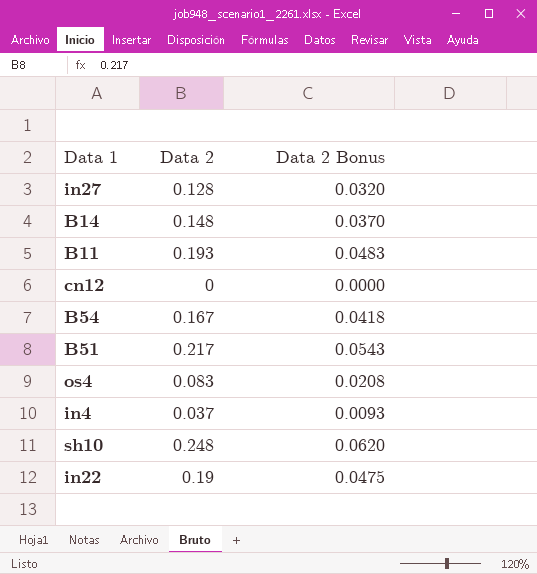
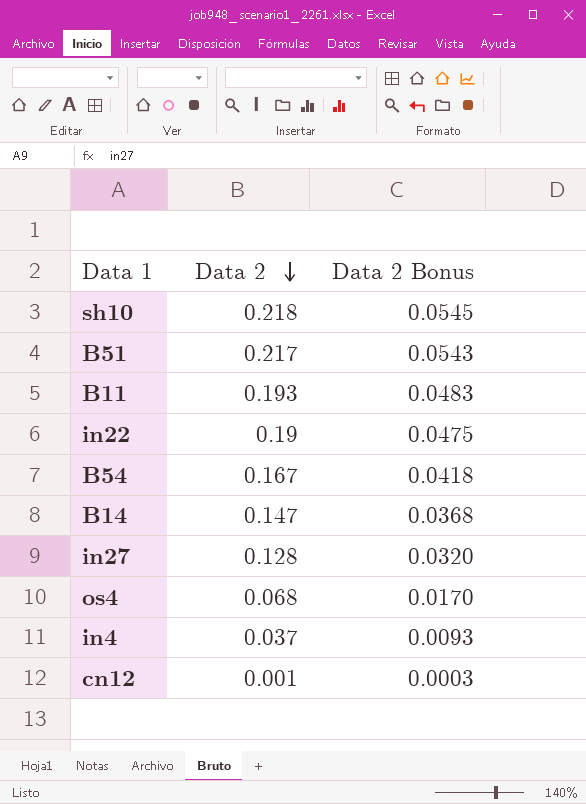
row order: none -> Data 2 descending
sh10 | Data 2: 0.248 -> 0.218
sh10 | Data 2 Bonus: 0.0620 -> 0.0545
B14 | Data 2: 0.148 -> 0.147
B14 | Data 2 Bonus: 0.0370 -> 0.0368
os4 | Data 2: 0.083 -> 0.068
os4 | Data 2 Bonus: 0.0208 -> 0.0170
cn12 | Data 2: 0 -> 0.001
cn12 | Data 2 Bonus: 0.0000 -> 0.0003

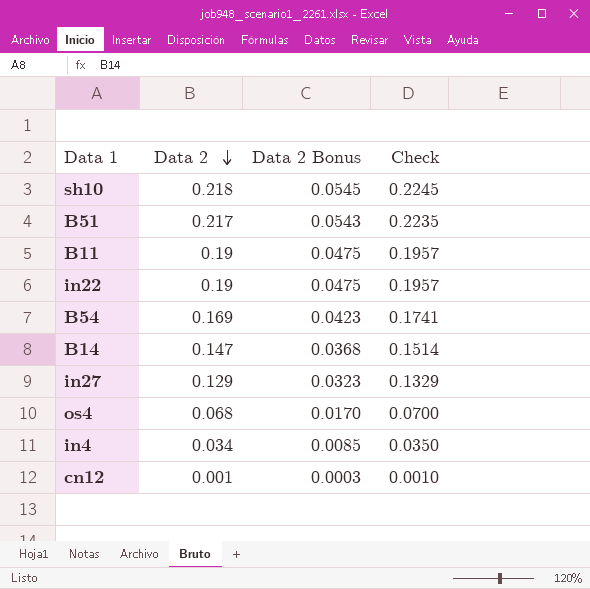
column Check | formula: none -> [Data 2] * 1.03
B11 | Data 2: 0.193 -> 0.19
B11 | Data 2 Bonus: 0.0483 -> 0.0475
B54 | Data 2: 0.167 -> 0.169
B54 | Data 2 Bonus: 0.0418 -> 0.0423
in27 | Data 2: 0.128 -> 0.129
in27 | Data 2 Bonus: 0.0320 -> 0.0323
in4 | Data 2: 0.037 -> 0.034
in4 | Data 2 Bonus: 0.0093 -> 0.0085

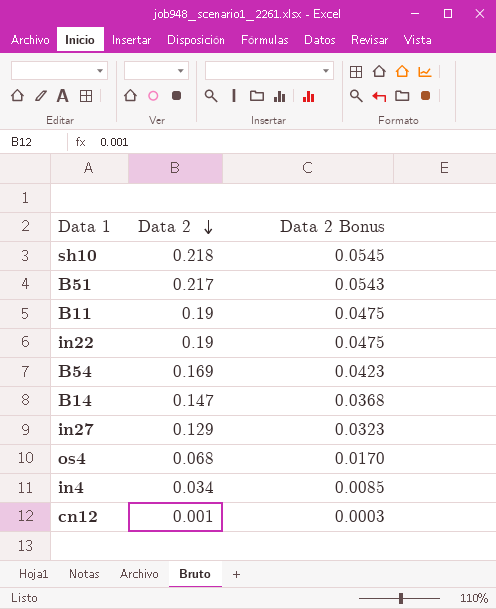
column Check | formula: [Data 2] * 1.03 -> none

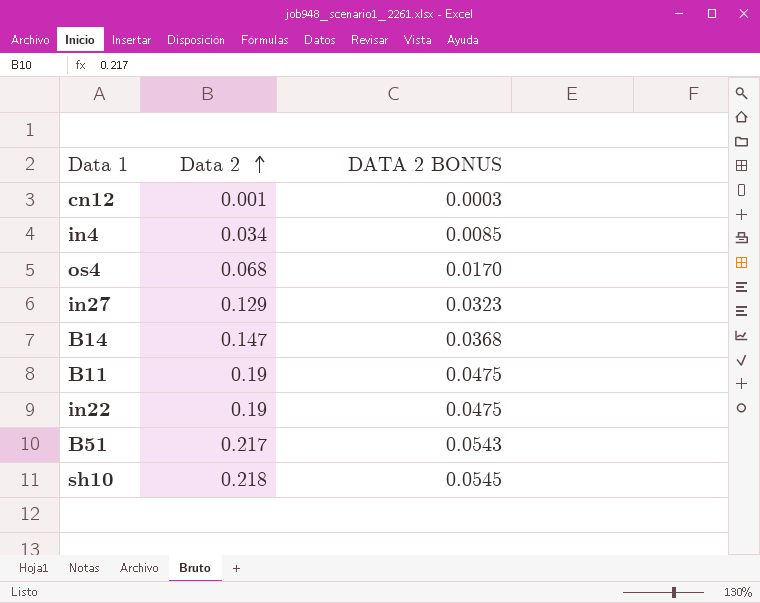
row order: Data 2 descending -> Data 2 ascending
column name: Data 2 Bonus -> DATA 2 BONUS
row B54: 0.169 | 0.0423 -> none

